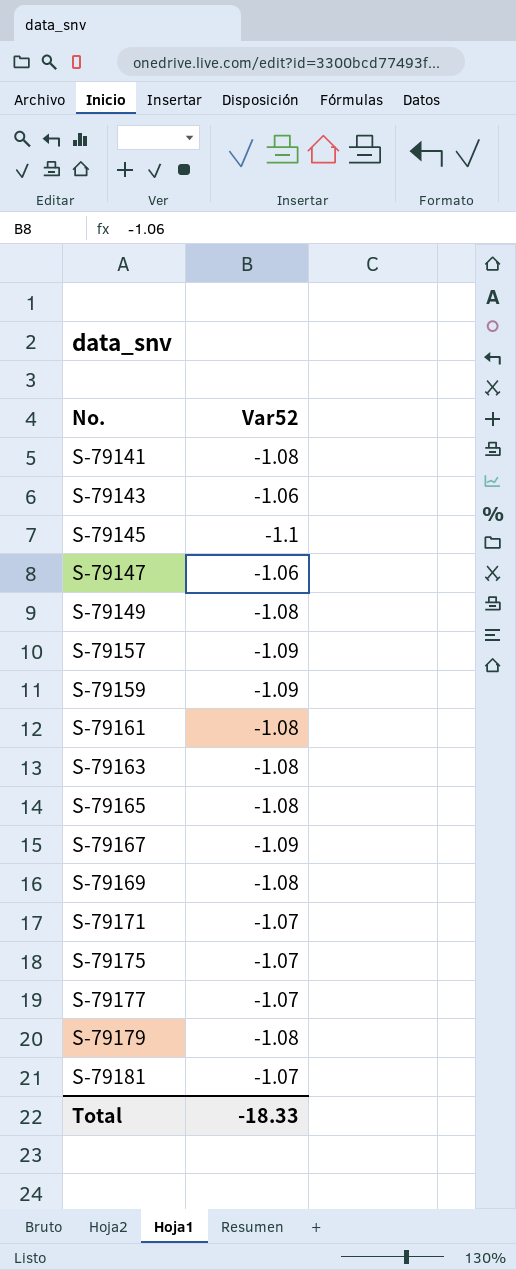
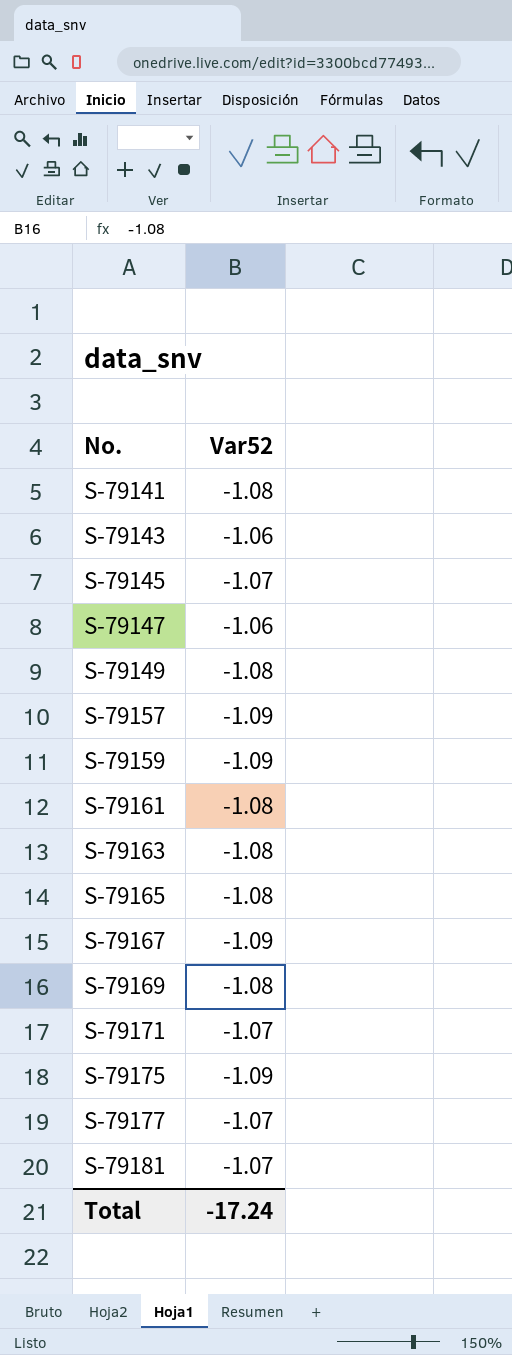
row S-79179: -1.08 -> none
S-79145 | Var52: -1.1 -> -1.07
S-79175 | Var52: -1.07 -> -1.09
Total | Var52: -18.33 -> -17.24

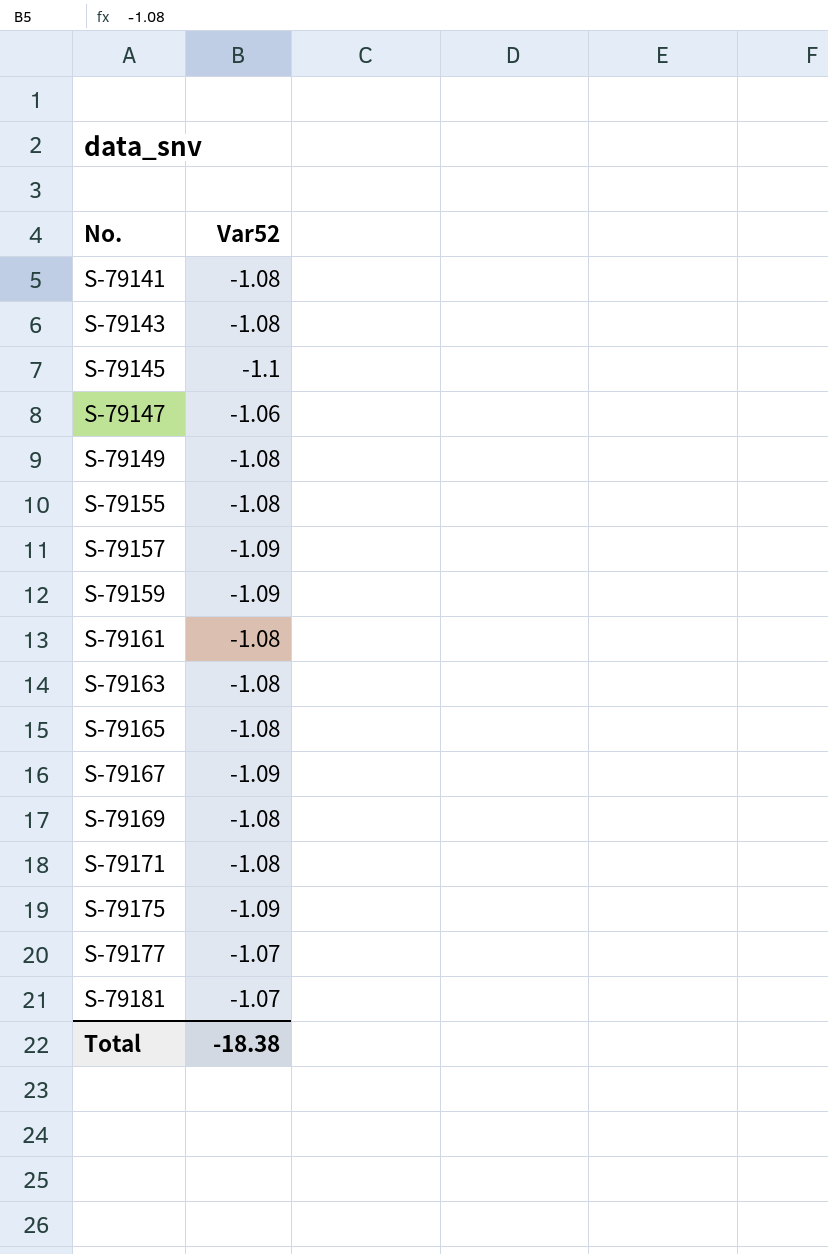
S-79143 | Var52: -1.06 -> -1.08
S-79145 | Var52: -1.07 -> -1.1
row S-79155: none -> -1.08
S-79171 | Var52: -1.07 -> -1.08
Total | Var52: -17.24 -> -18.38

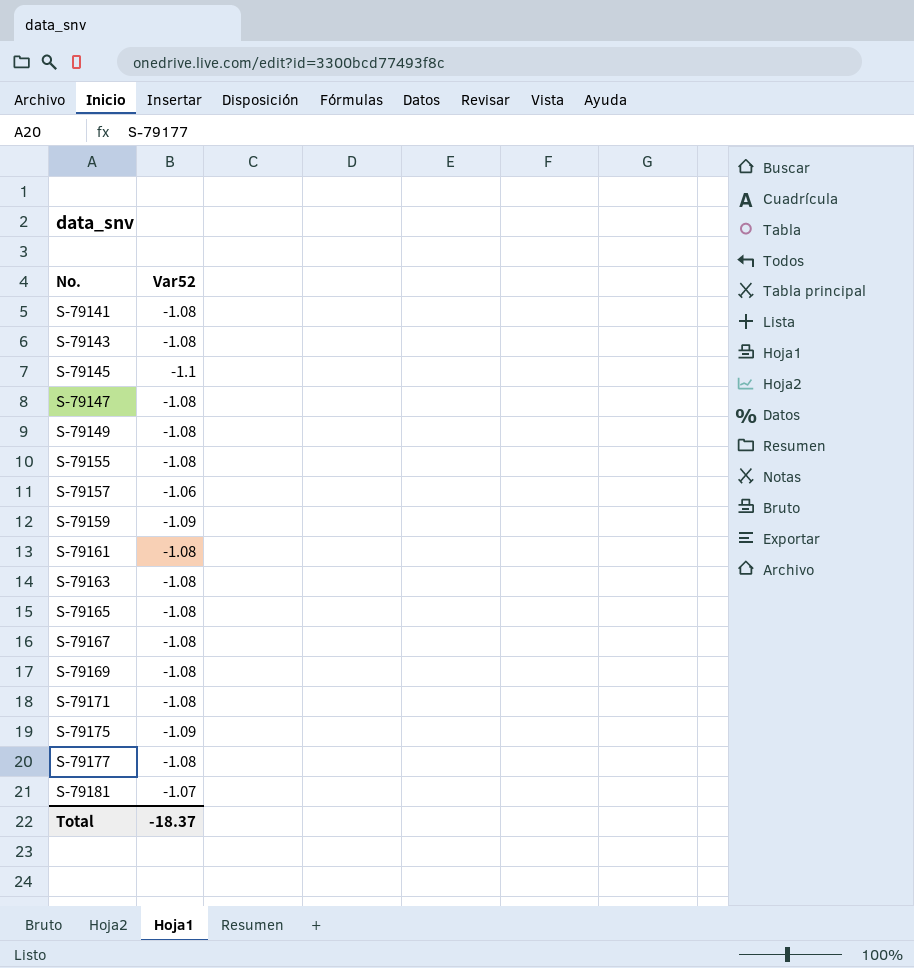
S-79147 | Var52: -1.06 -> -1.08
S-79157 | Var52: -1.09 -> -1.06
S-79167 | Var52: -1.09 -> -1.08
S-79177 | Var52: -1.07 -> -1.08
Total | Var52: -18.38 -> -18.37

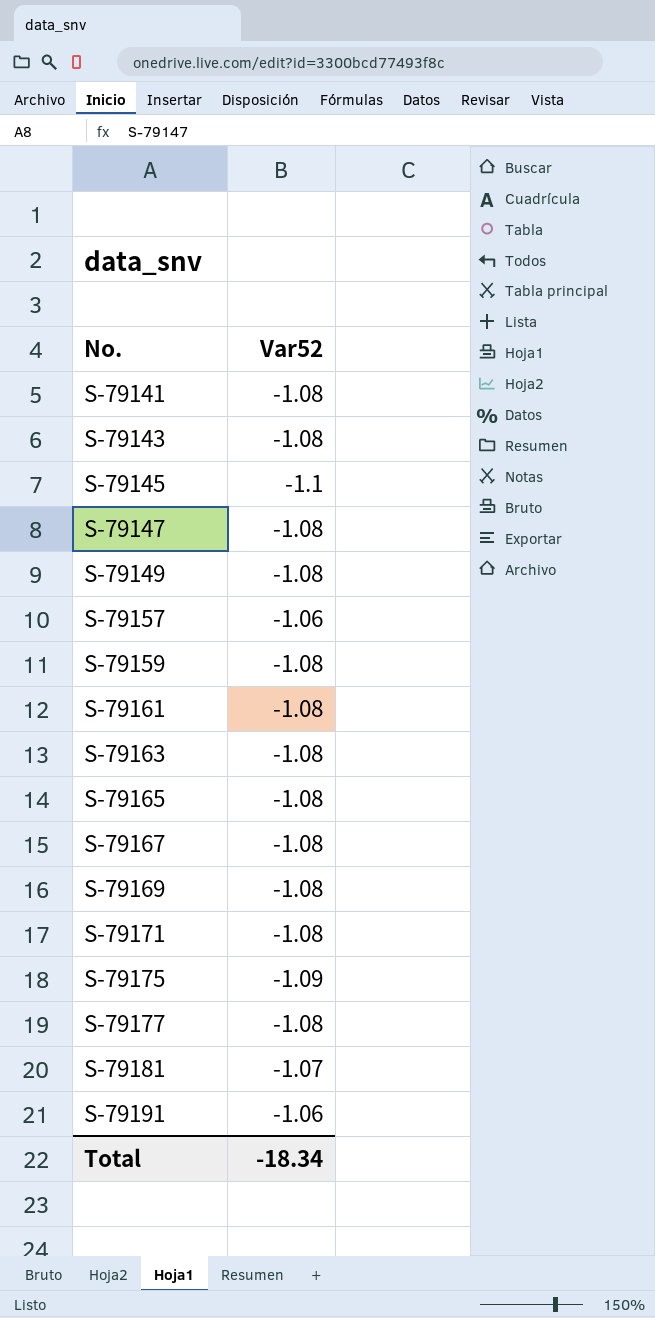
row S-79155: -1.08 -> none
S-79159 | Var52: -1.09 -> -1.08
row S-79191: none -> -1.06
Total | Var52: -18.37 -> -18.34

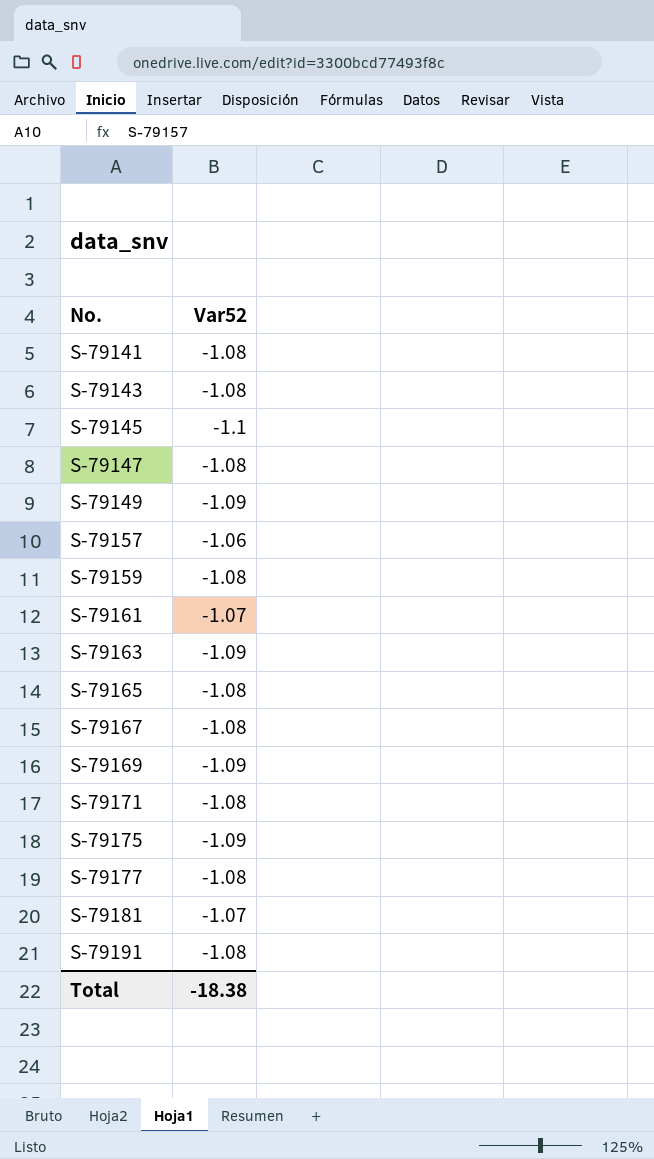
S-79149 | Var52: -1.08 -> -1.09
S-79161 | Var52: -1.08 -> -1.07
S-79163 | Var52: -1.08 -> -1.09
S-79169 | Var52: -1.08 -> -1.09
S-79191 | Var52: -1.06 -> -1.08
Total | Var52: -18.34 -> -18.38

